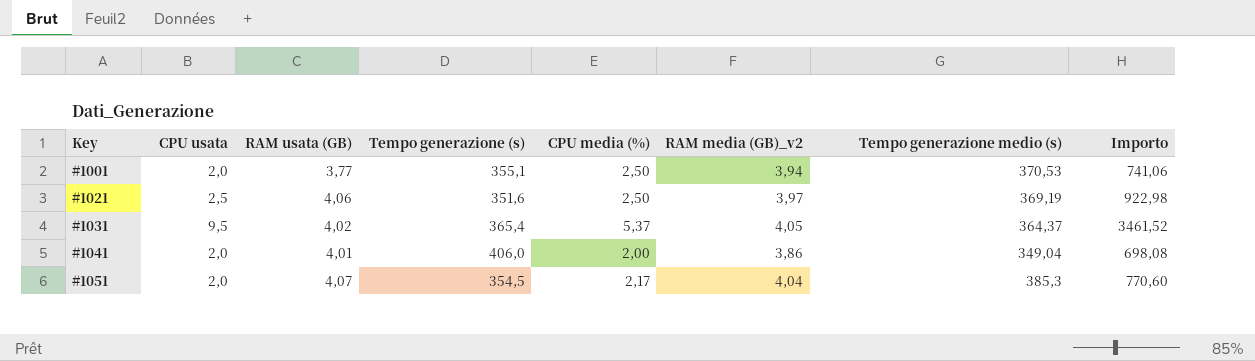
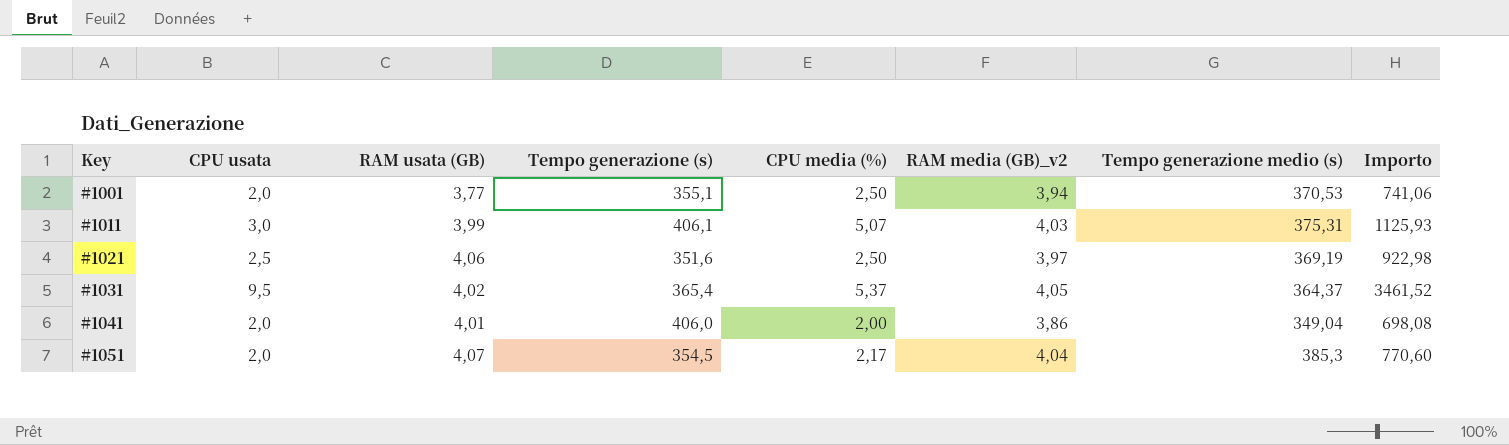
row #1011: none -> 3,0 | 3,99 | 406,1 | 5,07 | 4,03 | 375,31 | 1125,93

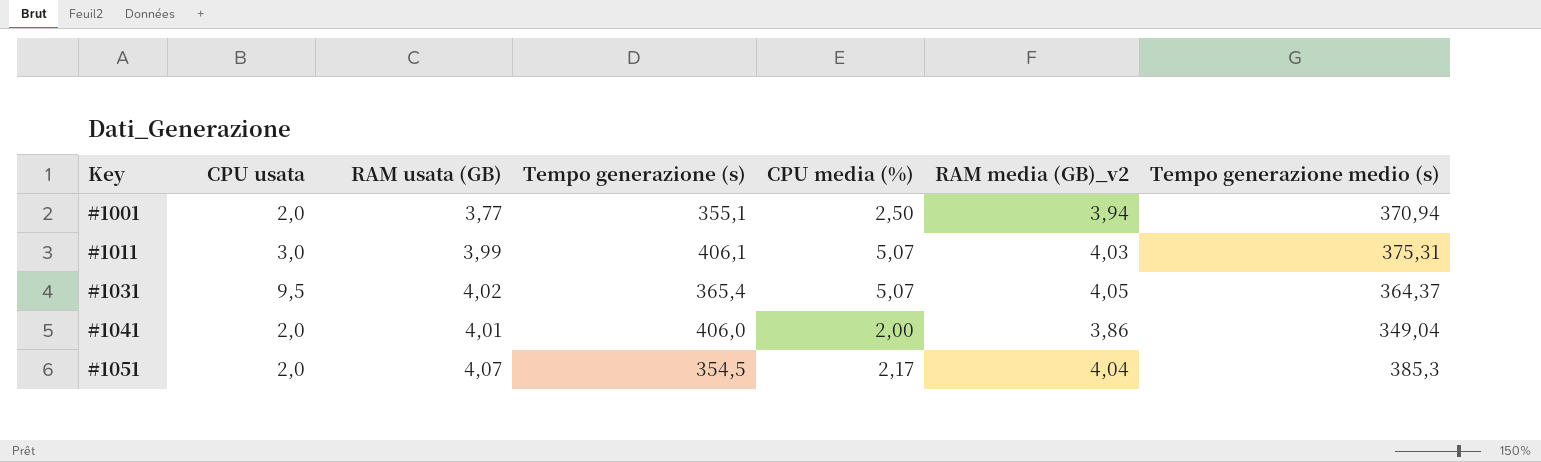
column Importo | formula: [CPU usata] * [Tempo generazione medio (s)] -> none
row #1021: 2,5 | 4,06 | 351,6 | 2,50 | 3,97 | 369,19 | 922,98 -> none
#1001 | Tempo generazione medio (s): 370,53 -> 370,94
#1031 | CPU media (%): 5,37 -> 5,07

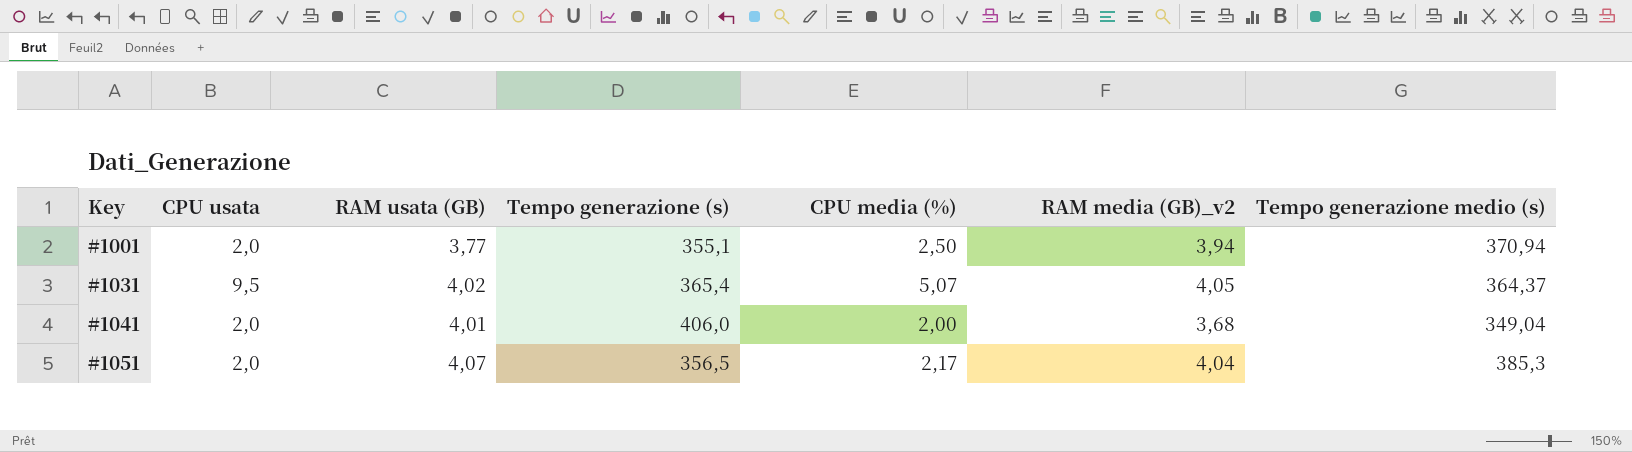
row #1011: 3,0 | 3,99 | 406,1 | 5,07 | 4,03 | 375,31 -> none
#1041 | RAM media (GB)_v2: 3,86 -> 3,68
#1051 | Tempo generazione (s): 354,5 -> 356,5

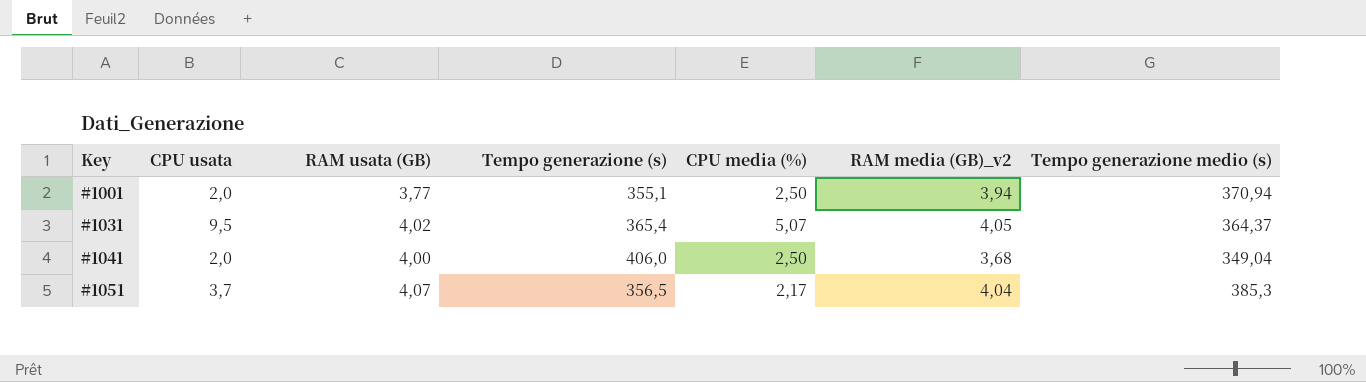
#1041 | RAM usata (GB): 4,01 -> 4,00
#1041 | CPU media (%): 2,00 -> 2,50
#1051 | CPU usata: 2,0 -> 3,7

